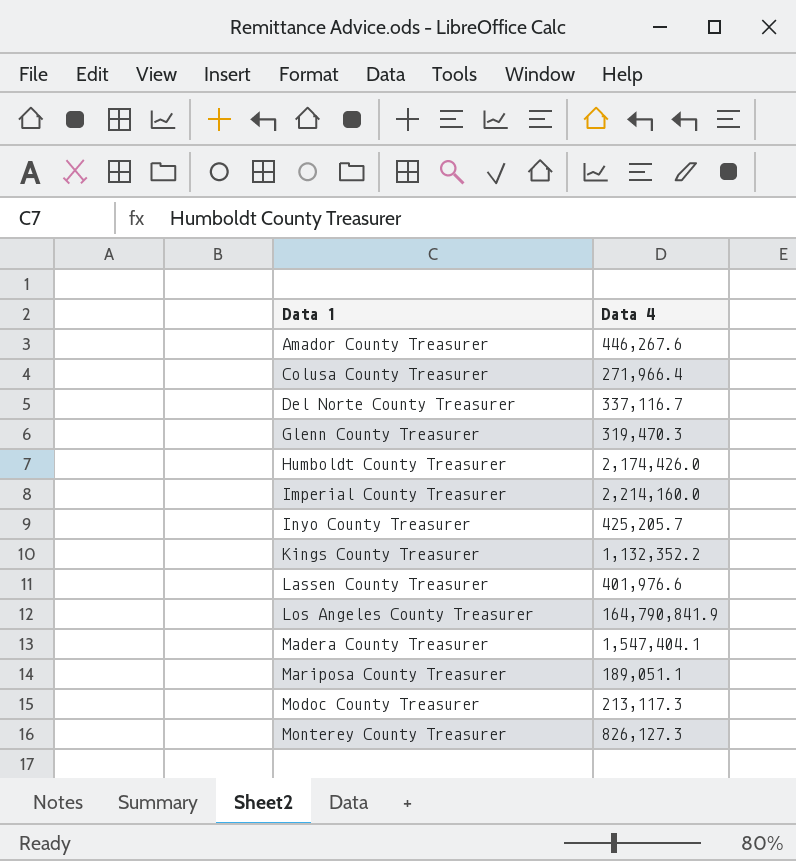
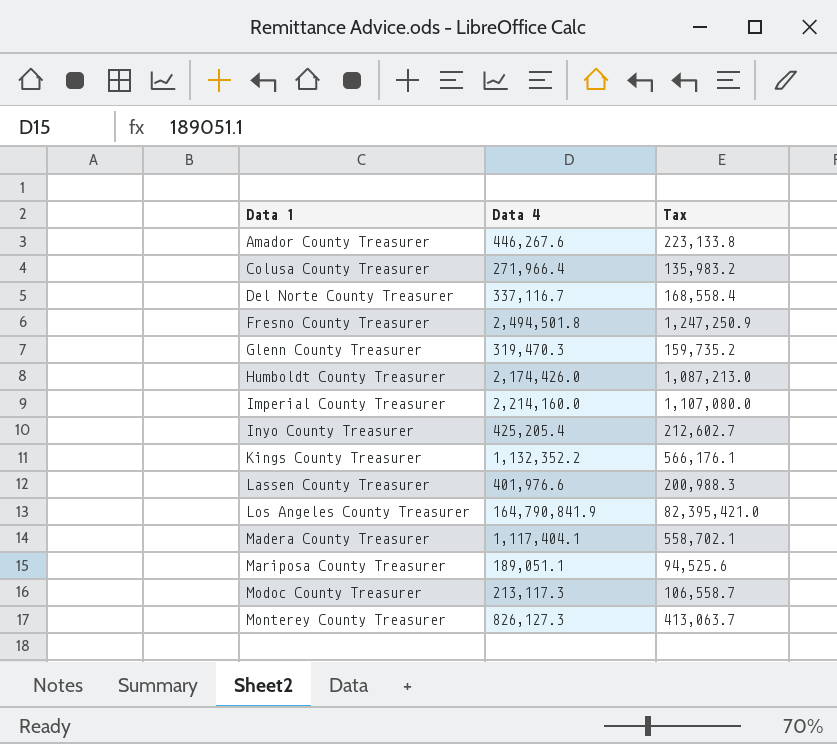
column Tax | formula: none -> [Data 4] * 0.5
row Fresno County Treasurer: none -> 2,494,501.8 | 1,247,250.9
Inyo County Treasurer | Data 4: 425,205.7 -> 425,205.4
Madera County Treasurer | Data 4: 1,547,404.1 -> 1,117,404.1

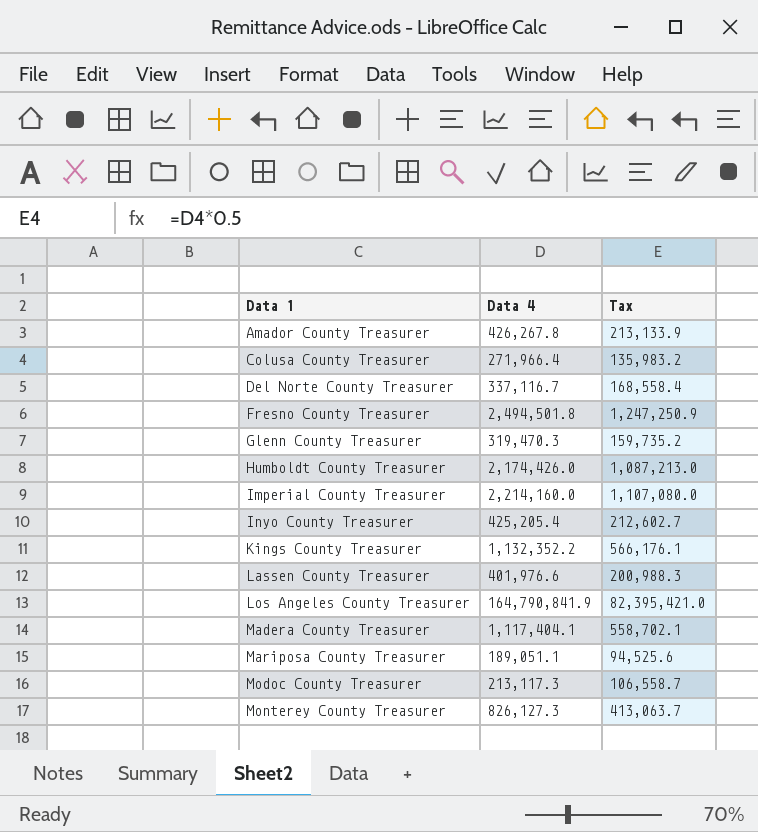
Amador County Treasurer | Data 4: 446,267.6 -> 426,267.8
Amador County Treasurer | Tax: 223,133.8 -> 213,133.9

